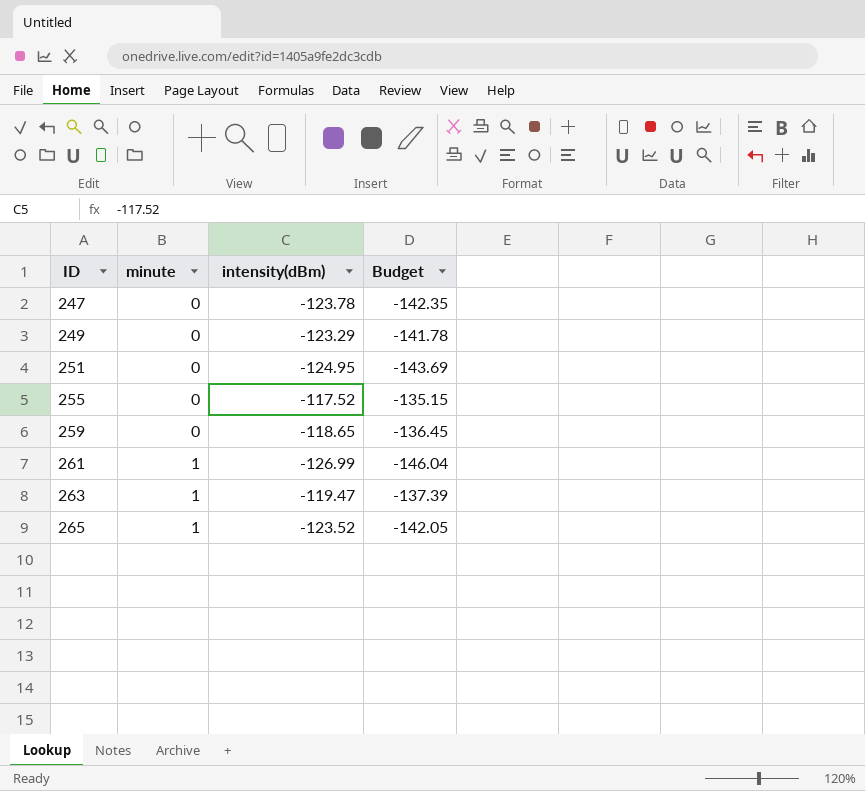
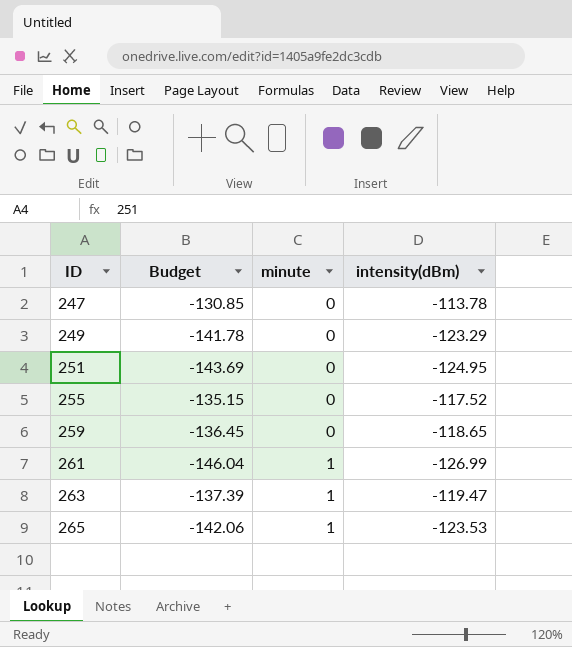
column Budget | position: 4 -> 2
247 | Budget: -142.35 -> -130.85
247 | intensity(dBm): -123.78 -> -113.78
265 | Budget: -142.05 -> -142.06
265 | intensity(dBm): -123.52 -> -123.53

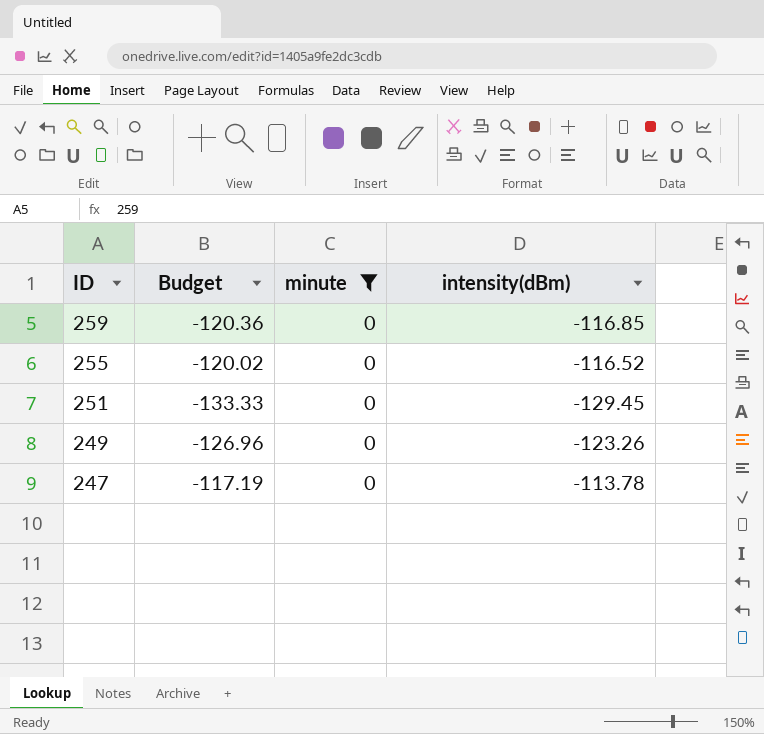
filter: none -> minute = 0
row order: ID ascending -> ID descending
column Budget | formula: [intensity(dBm)] * 1.15 -> [intensity(dBm)] * 1.03
259 | intensity(dBm): -118.65 -> -116.85
255 | intensity(dBm): -117.52 -> -116.52
251 | intensity(dBm): -124.95 -> -129.45
249 | intensity(dBm): -123.29 -> -123.26

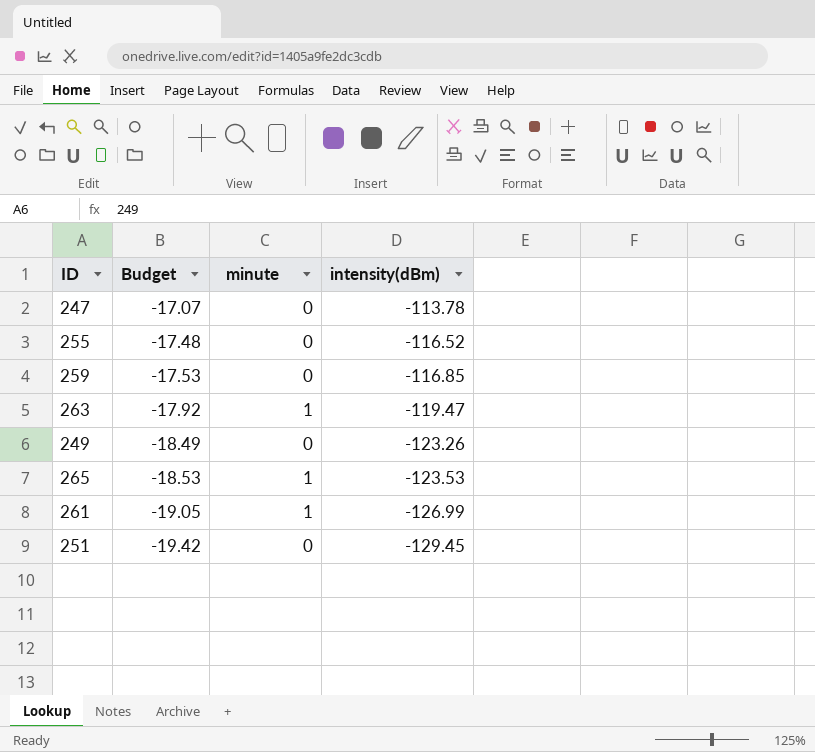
filter: minute = 0 -> none
row order: ID descending -> Budget descending
column Budget | formula: [intensity(dBm)] * 1.03 -> [intensity(dBm)] * 0.15

